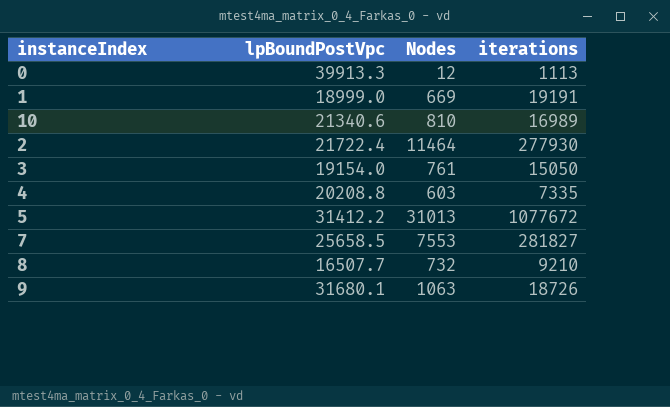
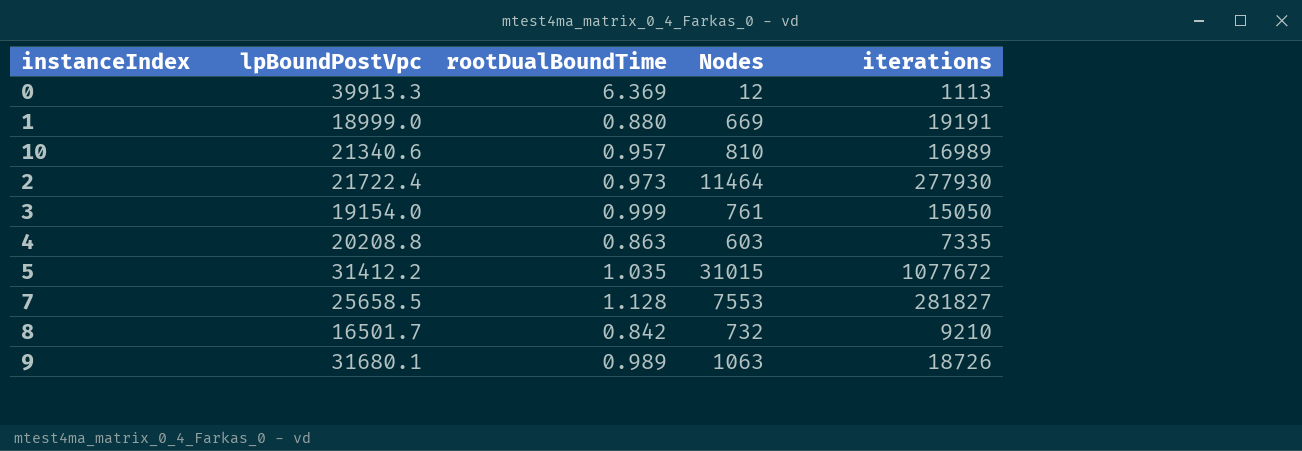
column rootDualBoundTime | position: none -> 3
5 | Nodes: 31013 -> 31015
8 | lpBoundPostVpc: 16507.7 -> 16501.7

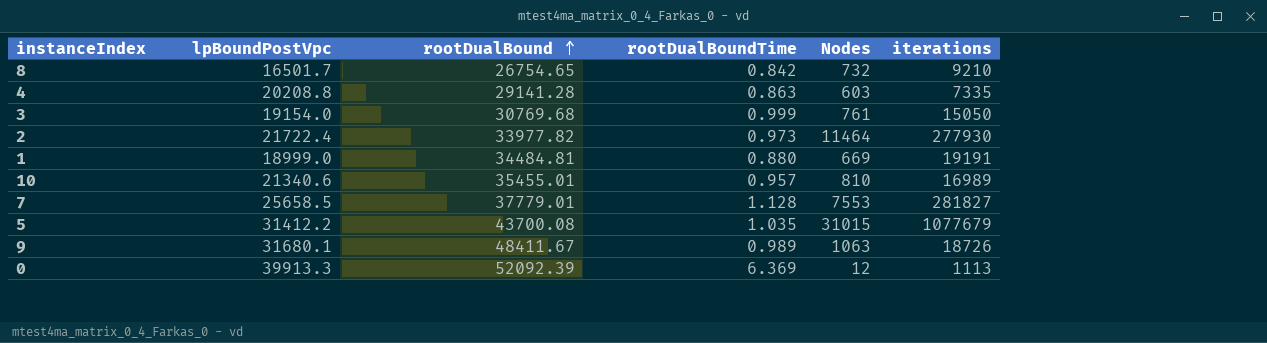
row order: none -> rootDualBound ascending
column rootDualBound | position: none -> 3
5 | iterations: 1077672 -> 1077679

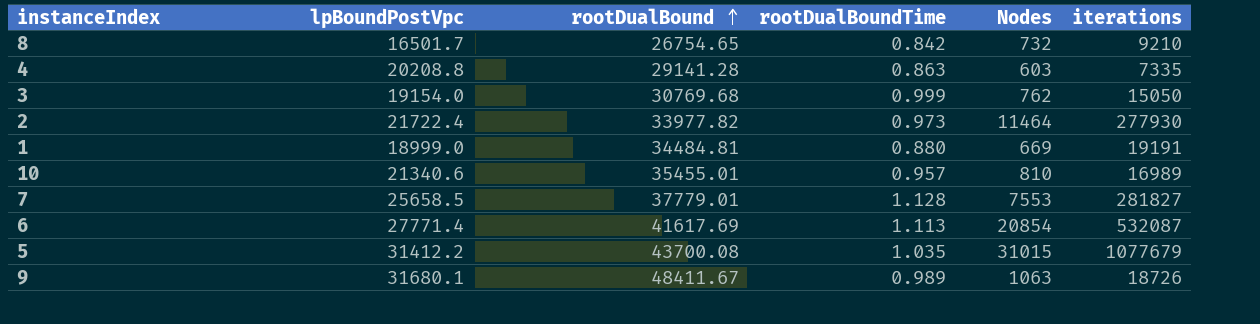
row 0: 39913.3 | 52092.39 | 6.369 | 12 | 1113 -> none
3 | Nodes: 761 -> 762
row 6: none -> 27771.4 | 41617.69 | 1.113 | 20854 | 532087

